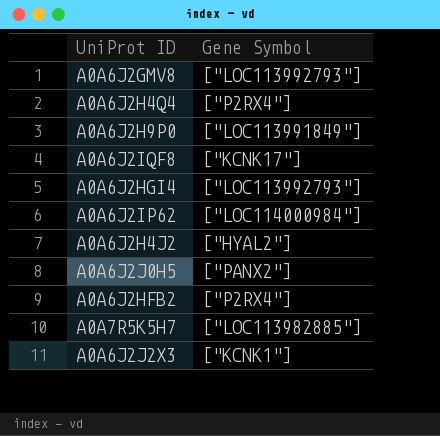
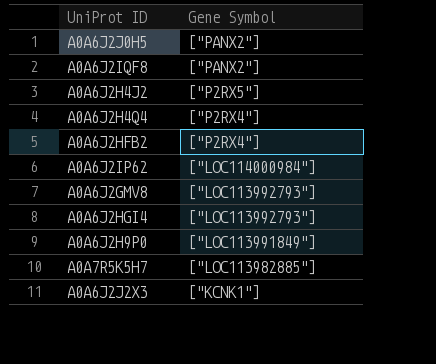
row order: none -> Gene Symbol descending
A0A6J2IQF8 | Gene Symbol: ["KCNK17"] -> ["PANX2"]
A0A6J2H4J2 | Gene Symbol: ["HYAL2"] -> ["P2RX5"]

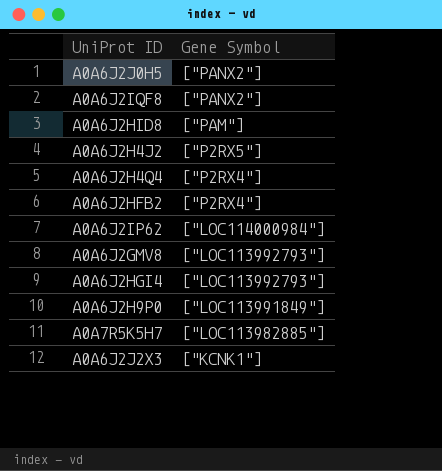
row A0A6J2HID8: none -> ["PAM"]

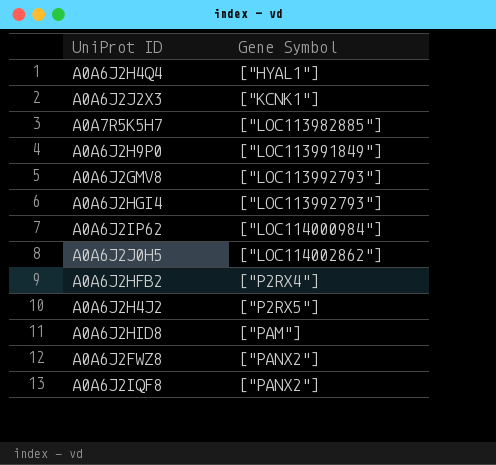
row order: Gene Symbol descending -> Gene Symbol ascending
A0A6J2H4Q4 | Gene Symbol: ["P2RX4"] -> ["HYAL1"]
A0A6J2J0H5 | Gene Symbol: ["PANX2"] -> ["LOC114002862"]
row A0A6J2FWZ8: none -> ["PANX2"]

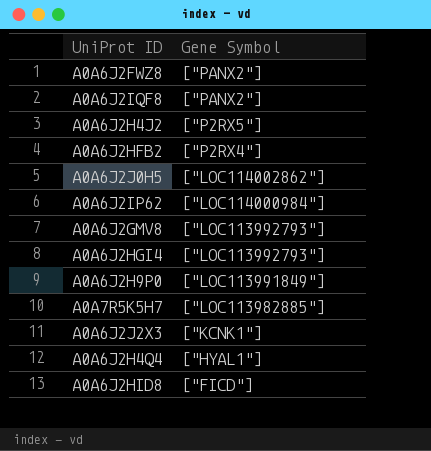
row order: Gene Symbol ascending -> Gene Symbol descending
A0A6J2HID8 | Gene Symbol: ["PAM"] -> ["FICD"]

